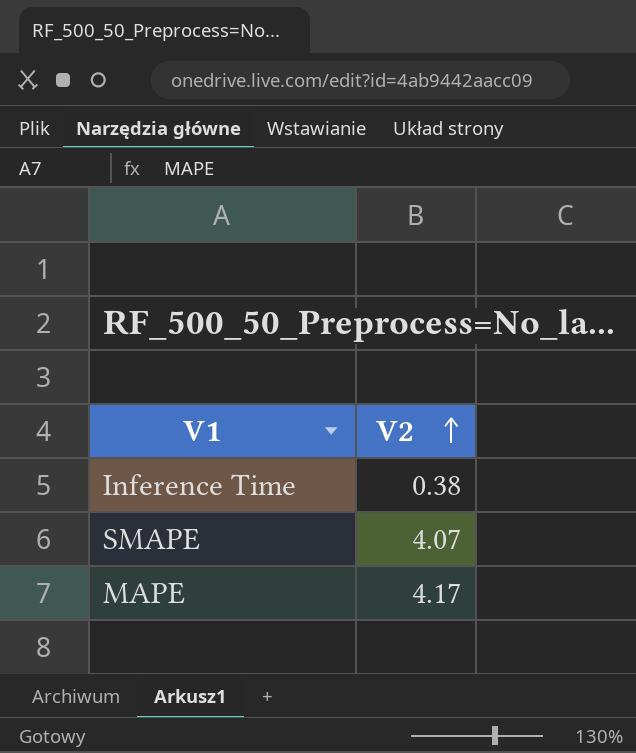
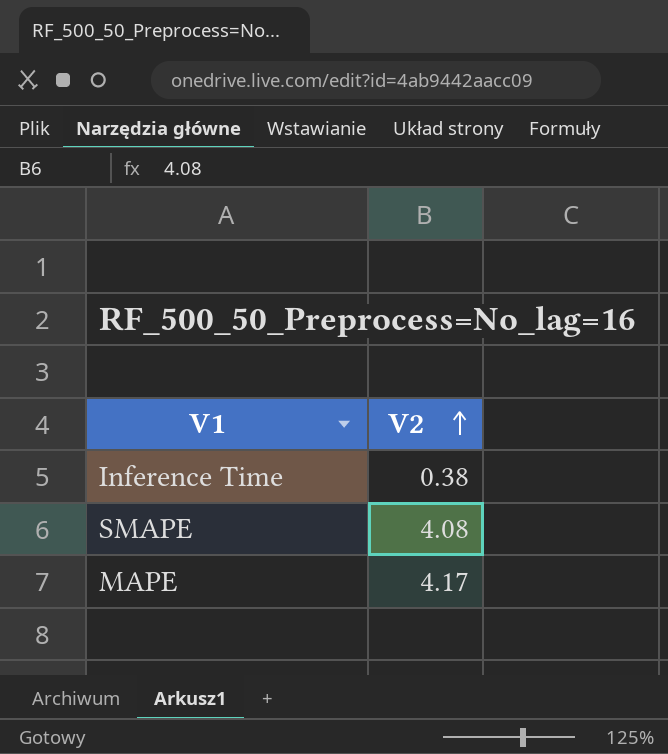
SMAPE | V2: 4.07 -> 4.08

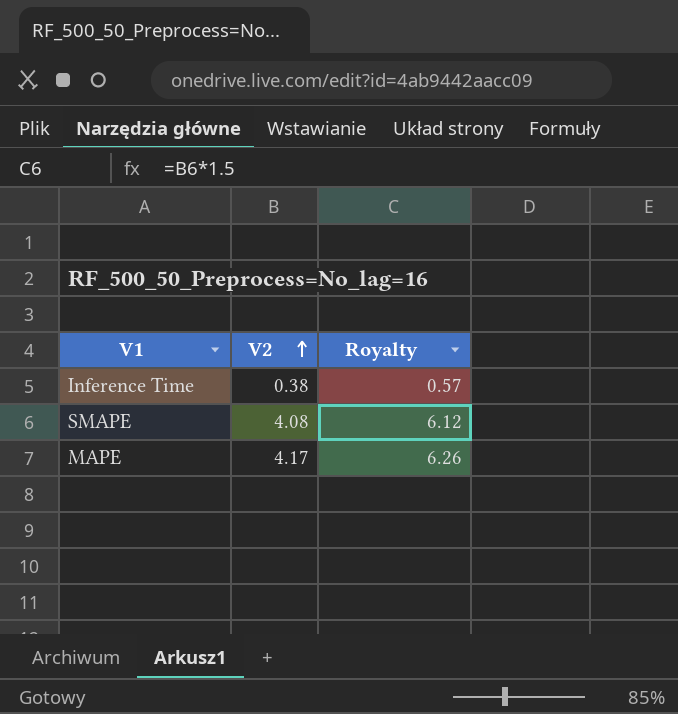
column Royalty | formula: none -> [V2] * 1.5

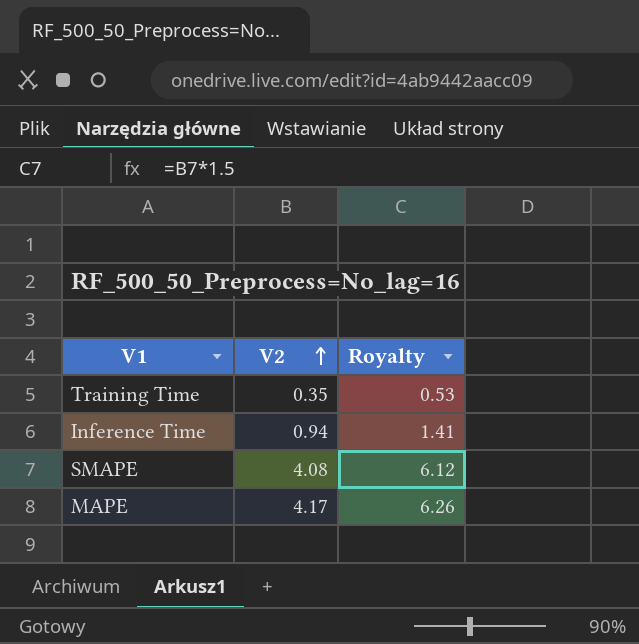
row Training Time: none -> 0.35 | 0.53
Inference Time | V2: 0.38 -> 0.94
Inference Time | Royalty: 0.57 -> 1.41

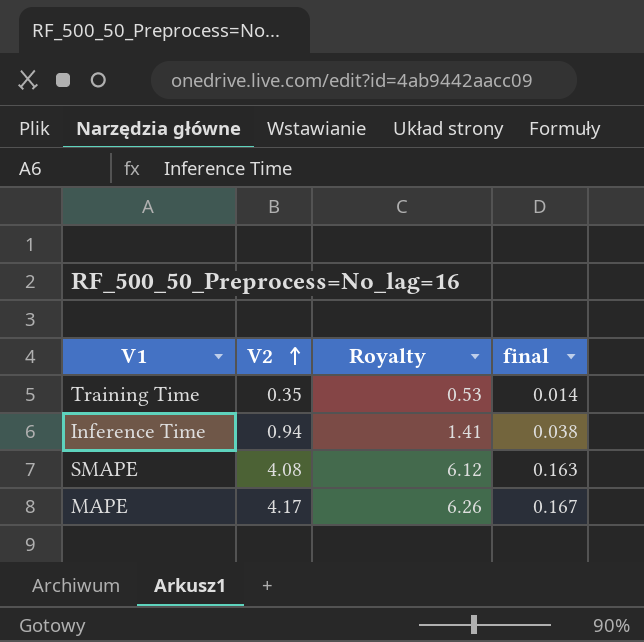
column final | formula: none -> [V2] * 0.04

